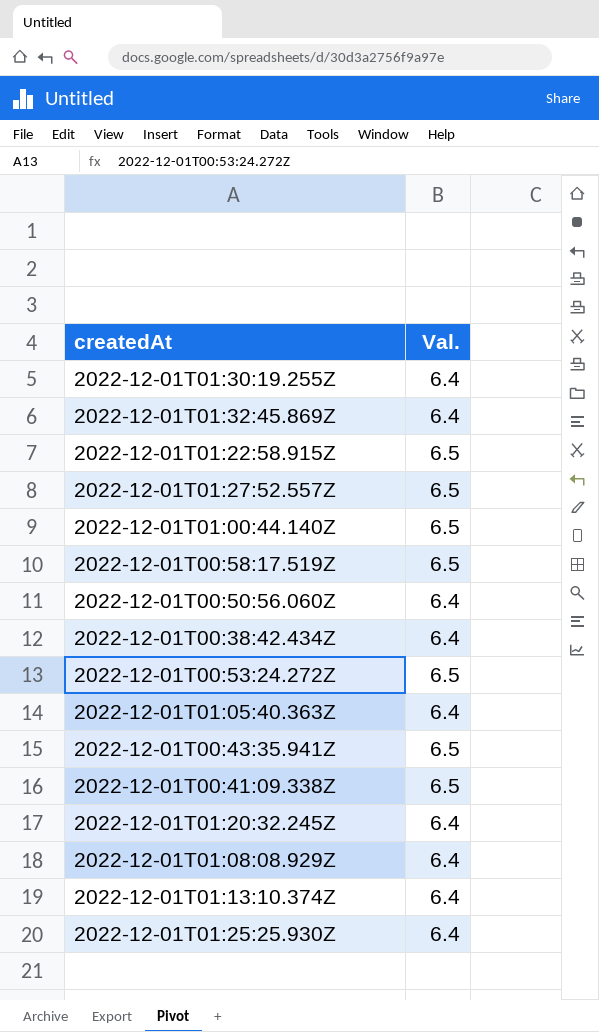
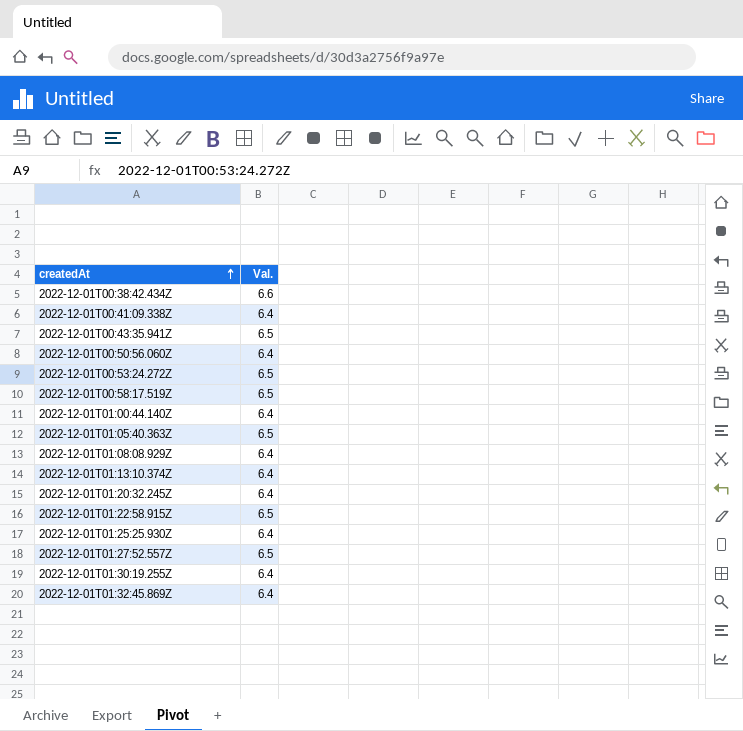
row order: none -> createdAt ascending
2022-12-01T00:38:42.434Z | Val.: 6.4 -> 6.6
2022-12-01T00:41:09.338Z | Val.: 6.5 -> 6.4
2022-12-01T01:00:44.140Z | Val.: 6.5 -> 6.4
2022-12-01T01:05:40.363Z | Val.: 6.4 -> 6.5

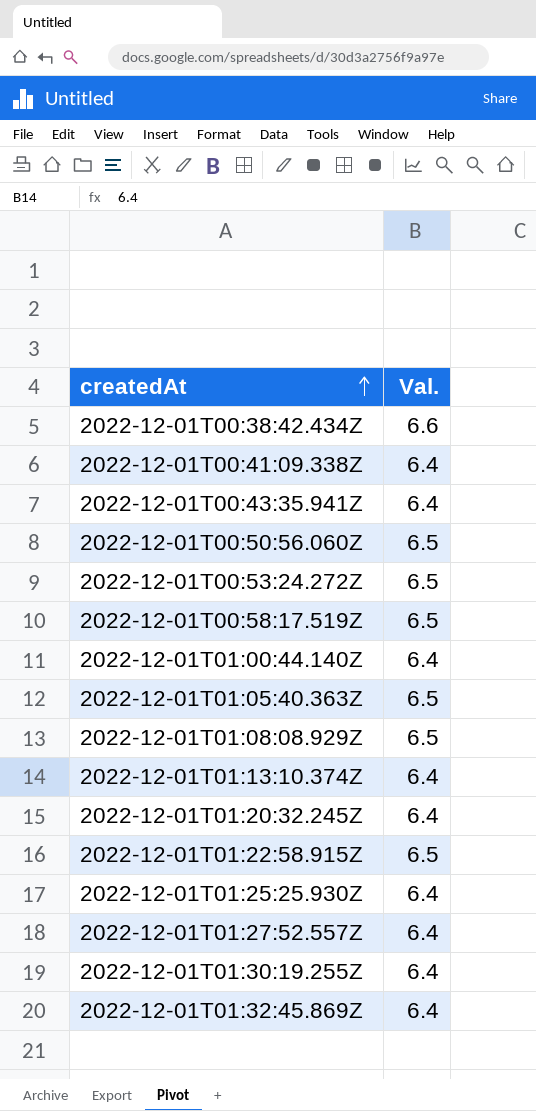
2022-12-01T00:43:35.941Z | Val.: 6.5 -> 6.4
2022-12-01T00:50:56.060Z | Val.: 6.4 -> 6.5
2022-12-01T01:08:08.929Z | Val.: 6.4 -> 6.5
2022-12-01T01:27:52.557Z | Val.: 6.5 -> 6.4

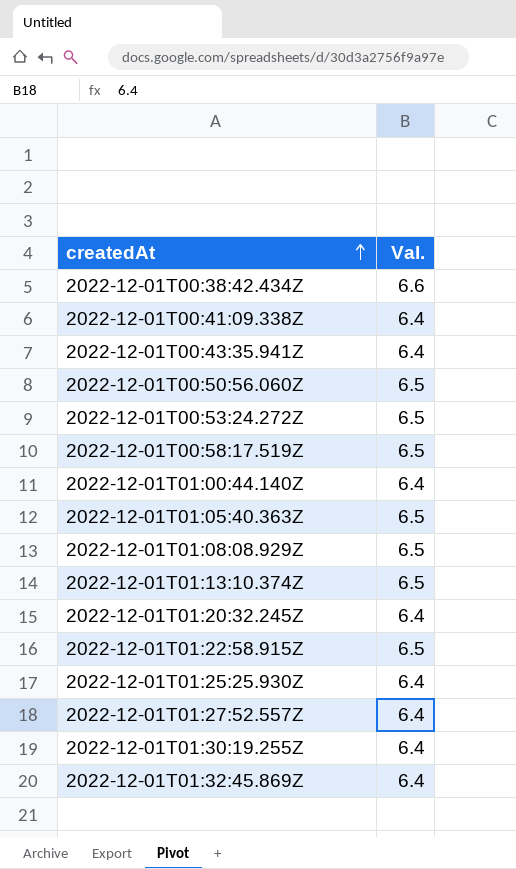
2022-12-01T01:13:10.374Z | Val.: 6.4 -> 6.5

